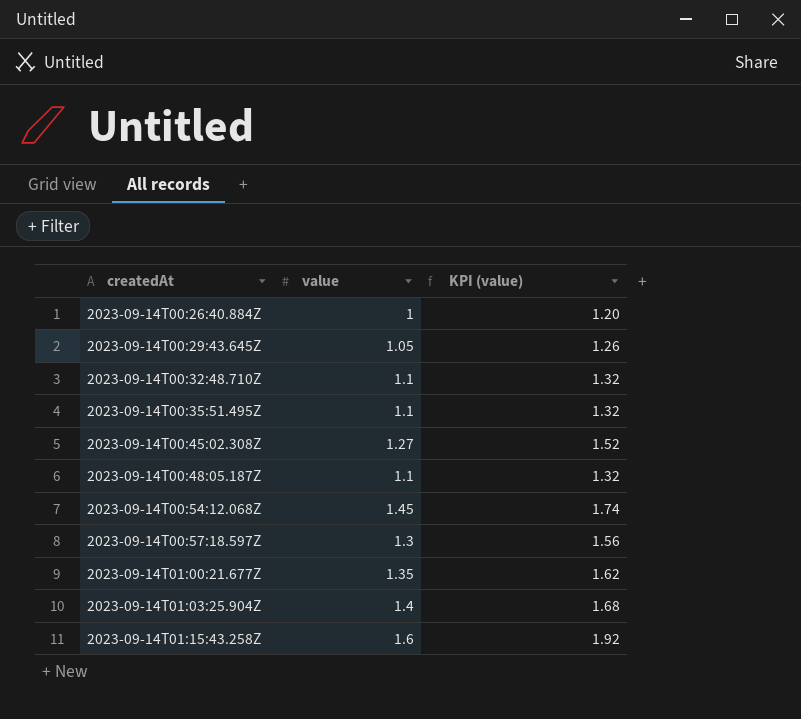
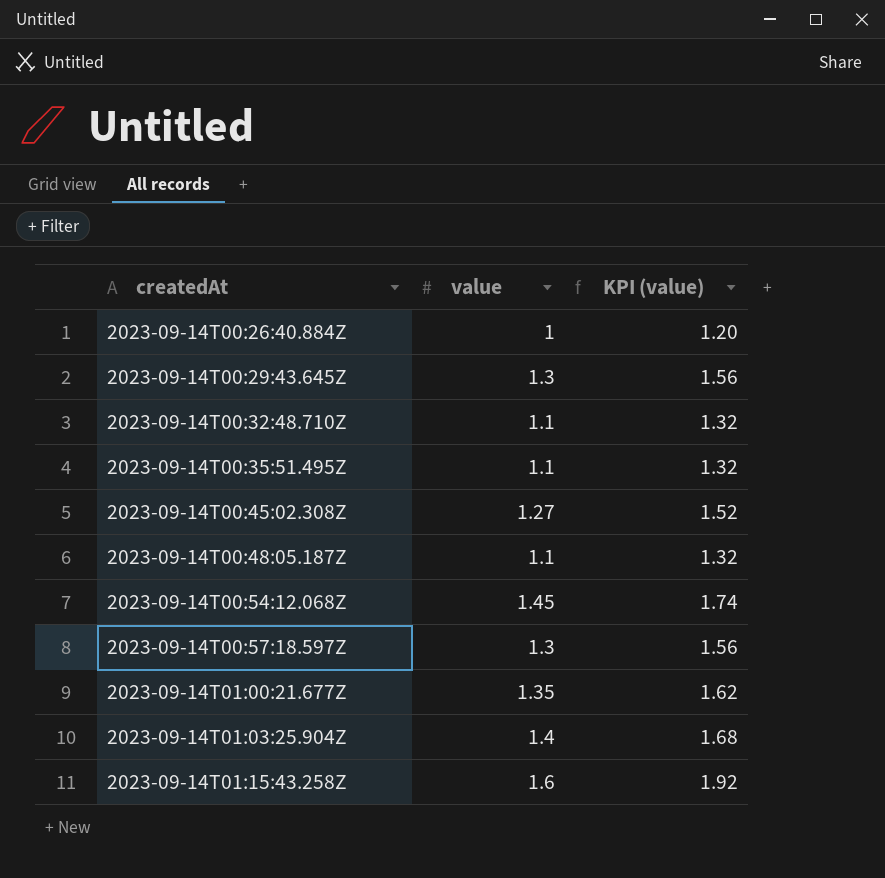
2023-09-14T00:29:43.645Z | value: 1.05 -> 1.3
2023-09-14T00:29:43.645Z | KPI (value): 1.26 -> 1.56

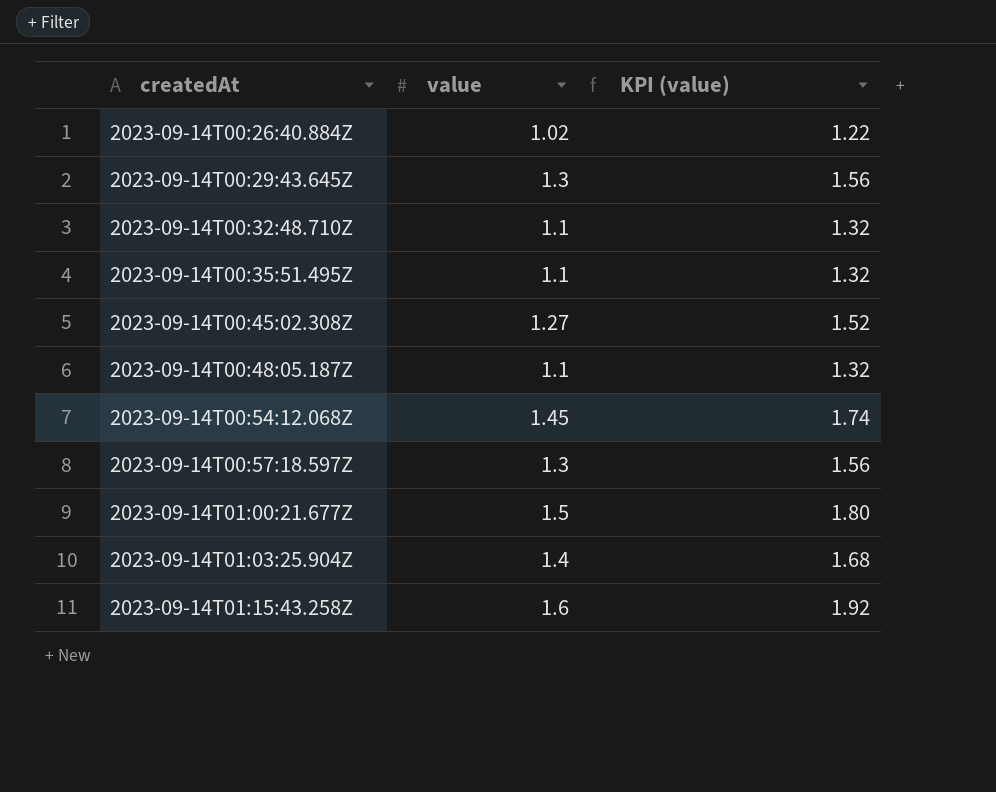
2023-09-14T00:26:40.884Z | value: 1 -> 1.02
2023-09-14T00:26:40.884Z | KPI (value): 1.20 -> 1.22
2023-09-14T01:00:21.677Z | value: 1.35 -> 1.5
2023-09-14T01:00:21.677Z | KPI (value): 1.62 -> 1.80

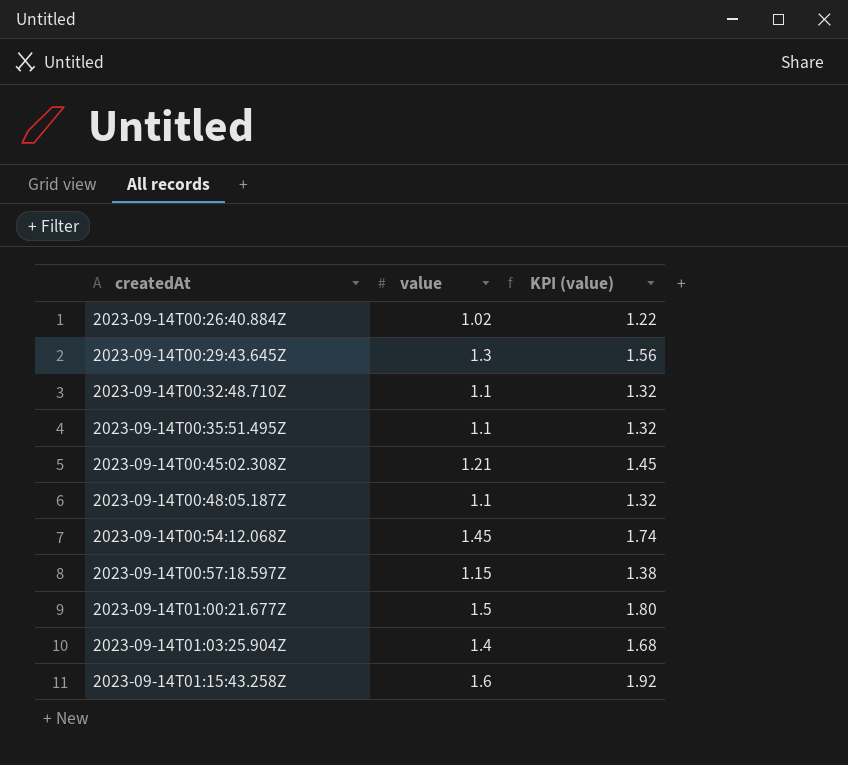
2023-09-14T00:45:02.308Z | value: 1.27 -> 1.21
2023-09-14T00:45:02.308Z | KPI (value): 1.52 -> 1.45
2023-09-14T00:57:18.597Z | value: 1.3 -> 1.15
2023-09-14T00:57:18.597Z | KPI (value): 1.56 -> 1.38

